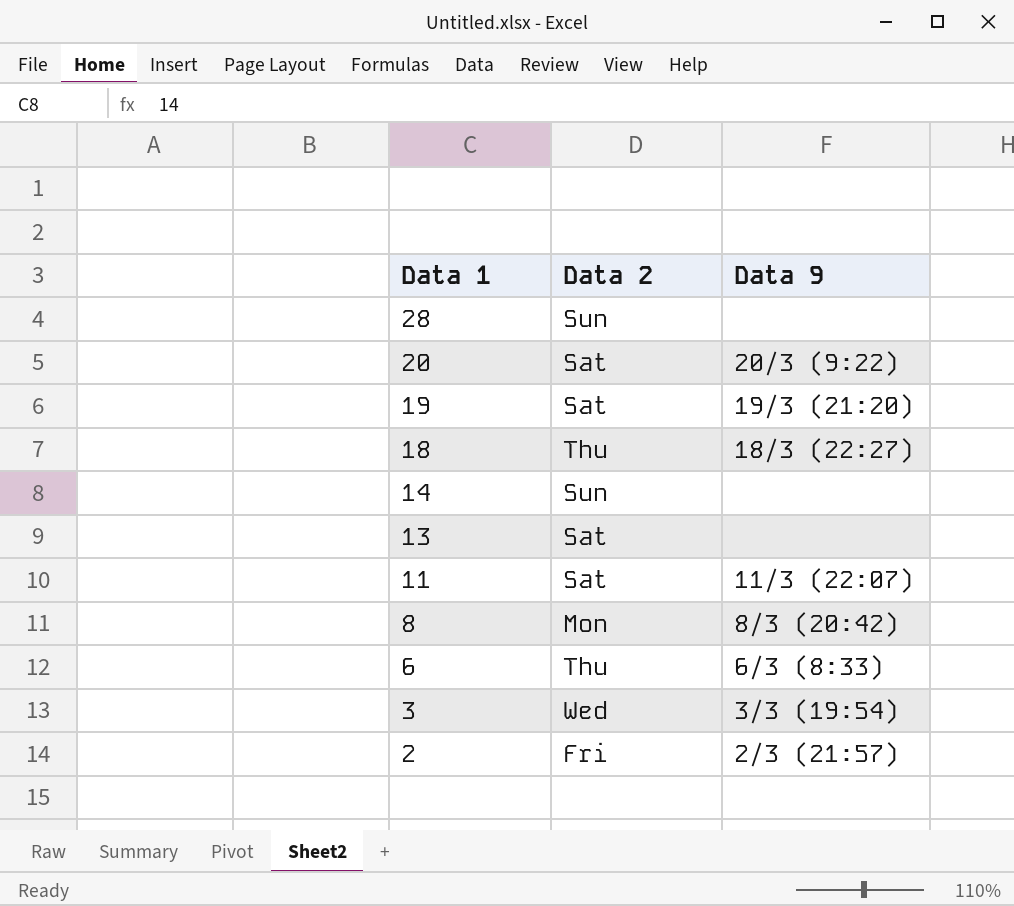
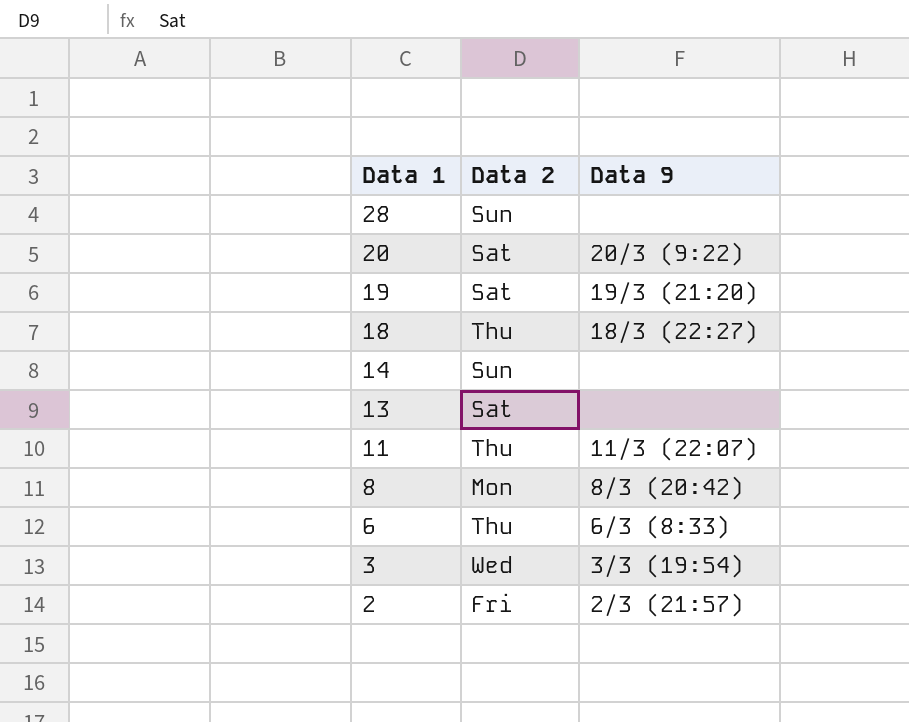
11 | Data 2: Sat -> Thu

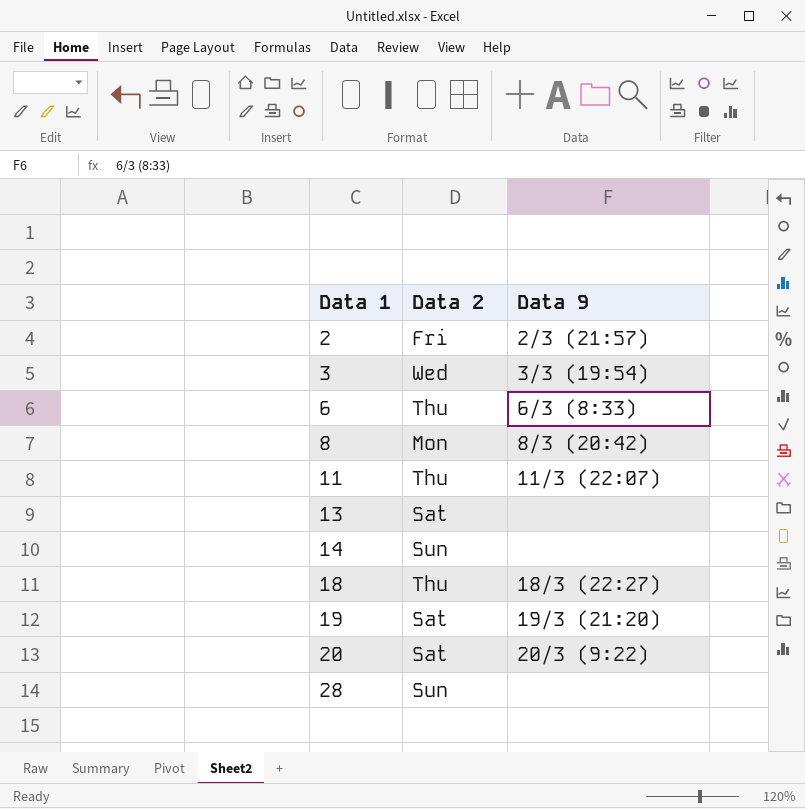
row order: Data 1 descending -> Data 1 ascending

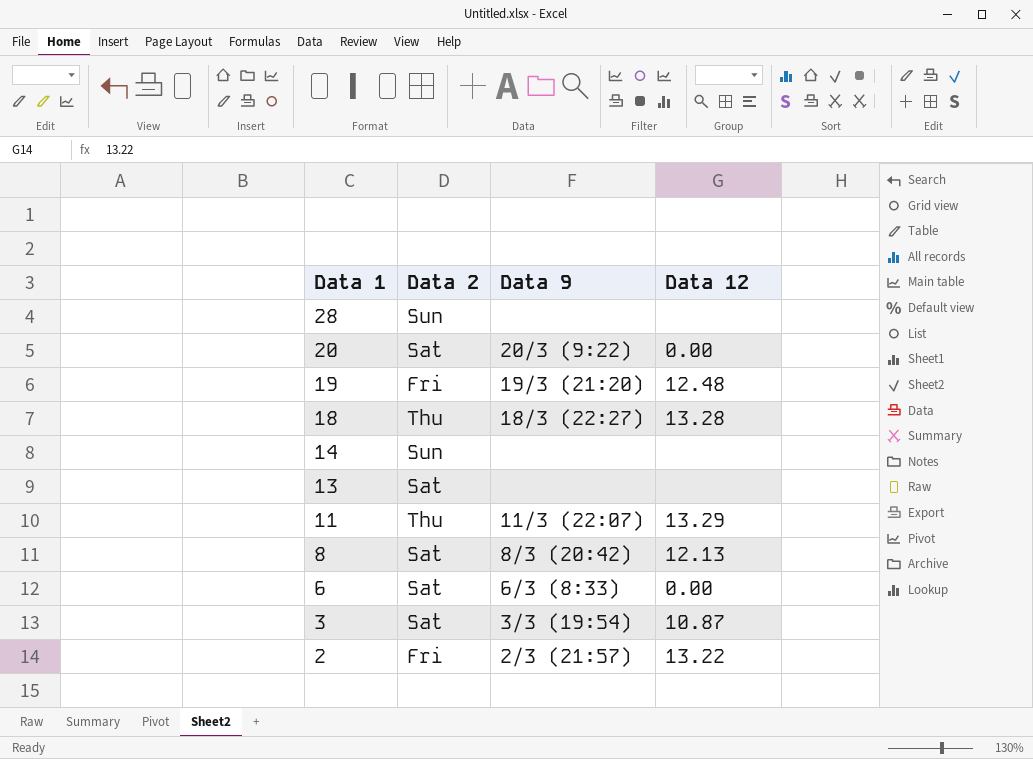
row order: Data 1 ascending -> Data 1 descending
column Data 12 | position: none -> 4
19 | Data 2: Sat -> Fri
8 | Data 2: Mon -> Sat
6 | Data 2: Thu -> Sat
3 | Data 2: Wed -> Sat

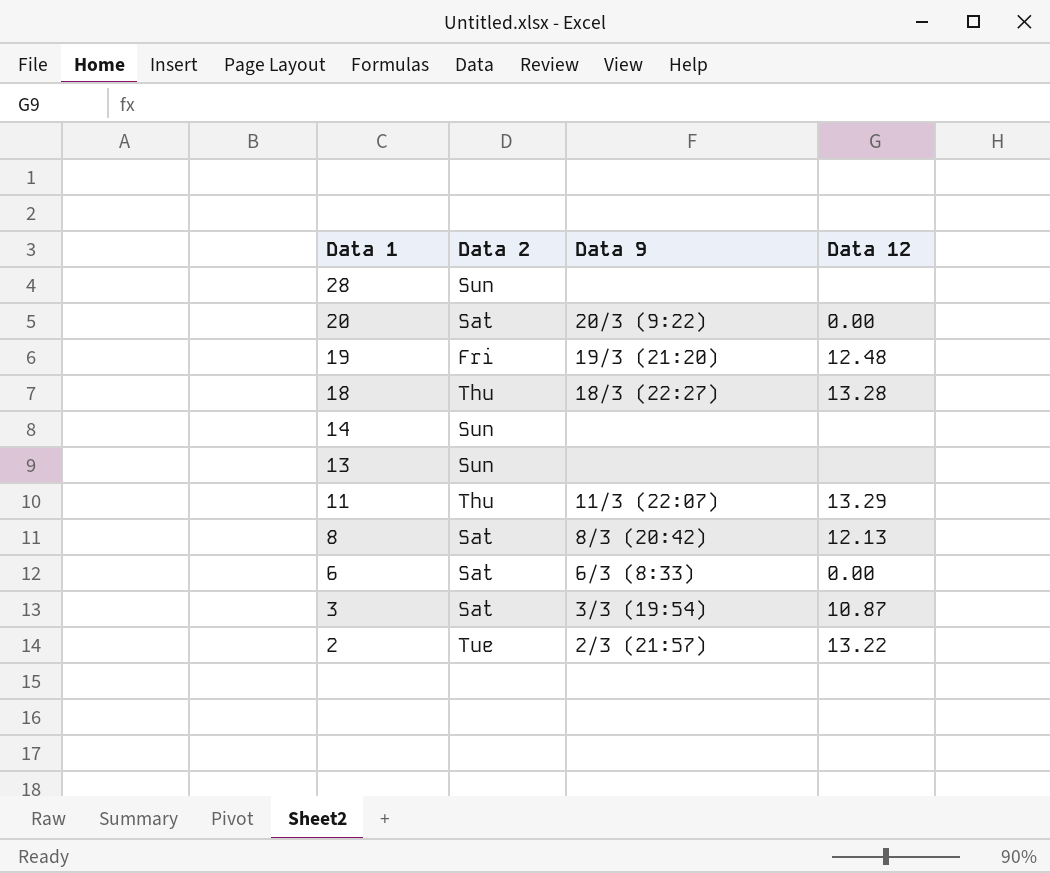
13 | Data 2: Sat -> Sun
2 | Data 2: Fri -> Tue

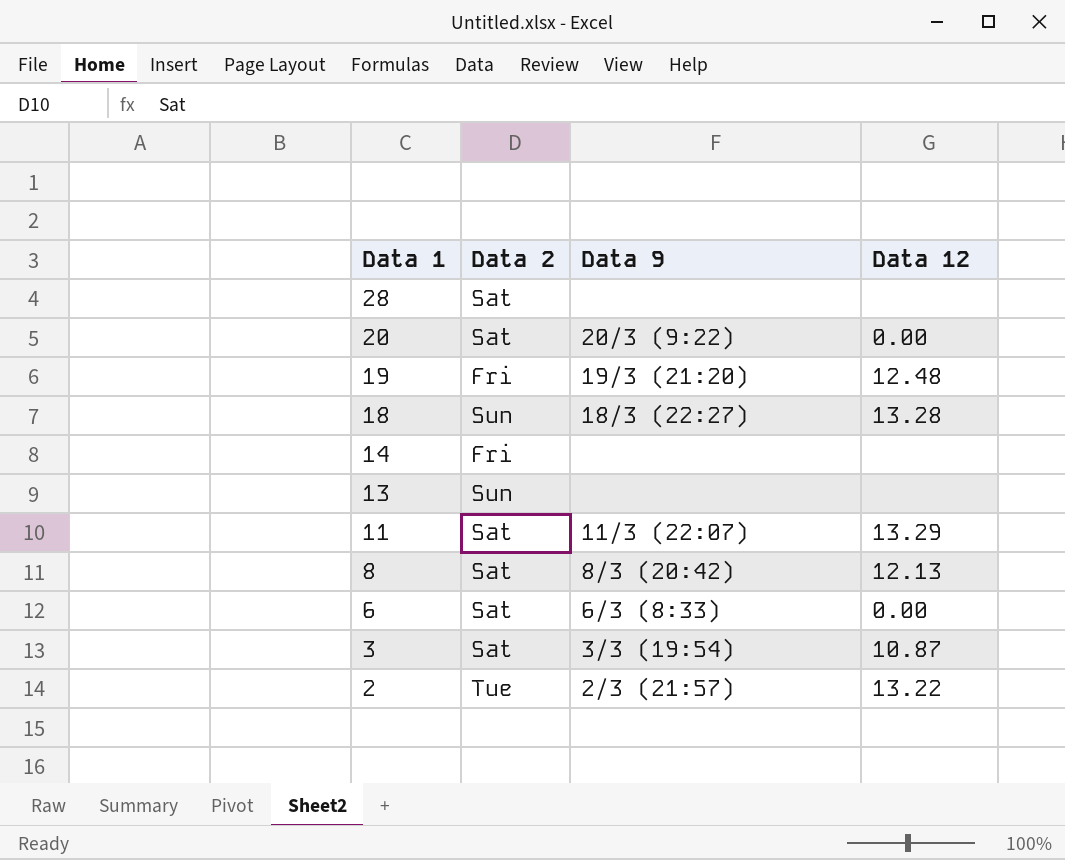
28 | Data 2: Sun -> Sat
18 | Data 2: Thu -> Sun
14 | Data 2: Sun -> Fri
11 | Data 2: Thu -> Sat

